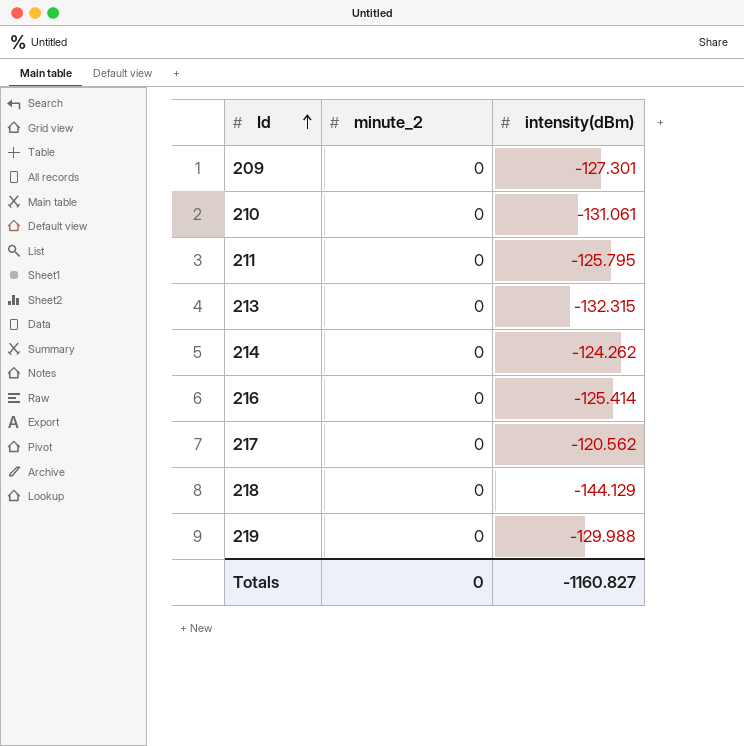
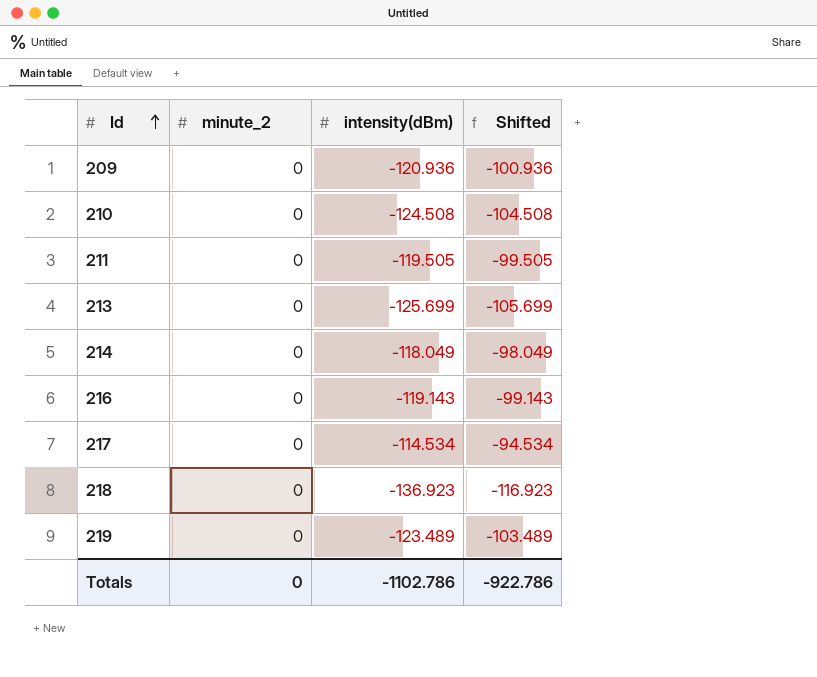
column Shifted | formula: none -> [intensity(dBm)] + 20
209 | intensity(dBm): -127.301 -> -120.936
210 | intensity(dBm): -131.061 -> -124.508
211 | intensity(dBm): -125.795 -> -119.505
213 | intensity(dBm): -132.315 -> -125.699
214 | intensity(dBm): -124.262 -> -118.049
216 | intensity(dBm): -125.414 -> -119.143
217 | intensity(dBm): -120.562 -> -114.534
218 | intensity(dBm): -144.129 -> -136.923
219 | intensity(dBm): -129.988 -> -123.489
Totals | intensity(dBm): -1160.827 -> -1102.786

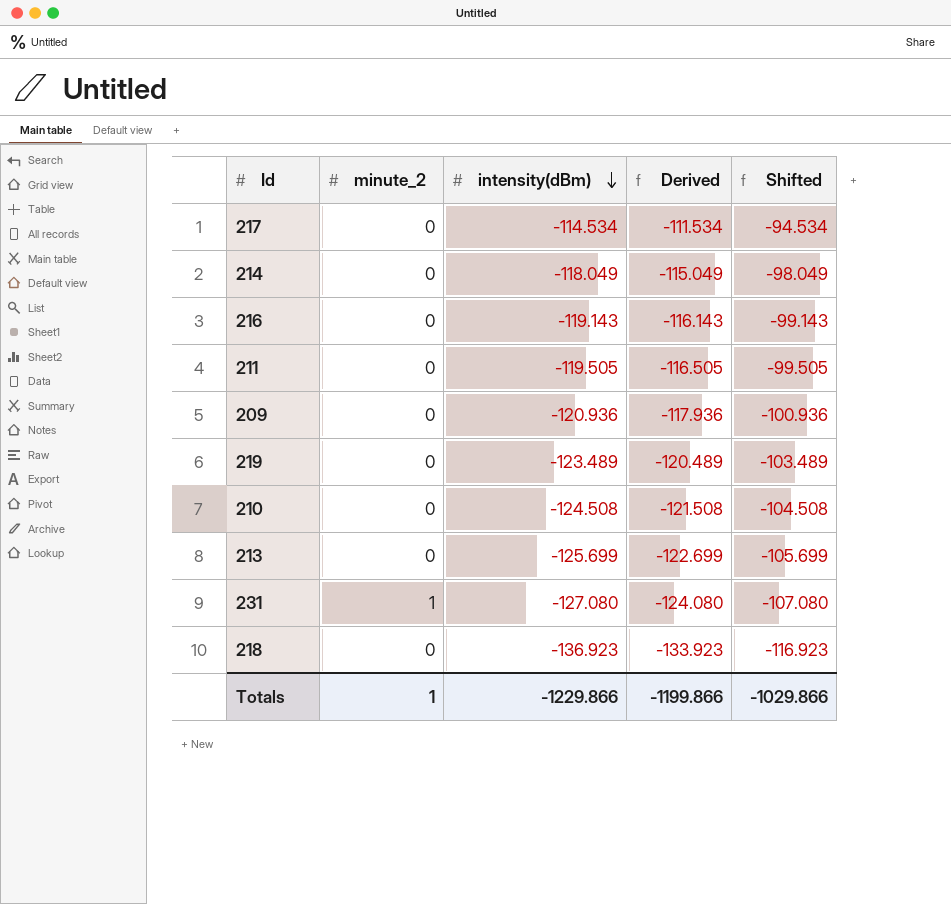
row order: Id ascending -> intensity(dBm) descending
column Derived | formula: none -> [intensity(dBm)] + 3
row 231: none -> 1 | -127.080 | -124.080 | -107.080
Totals | minute_2: 0 -> 1
Totals | intensity(dBm): -1102.786 -> -1229.866
Totals | Shifted: -922.786 -> -1029.866

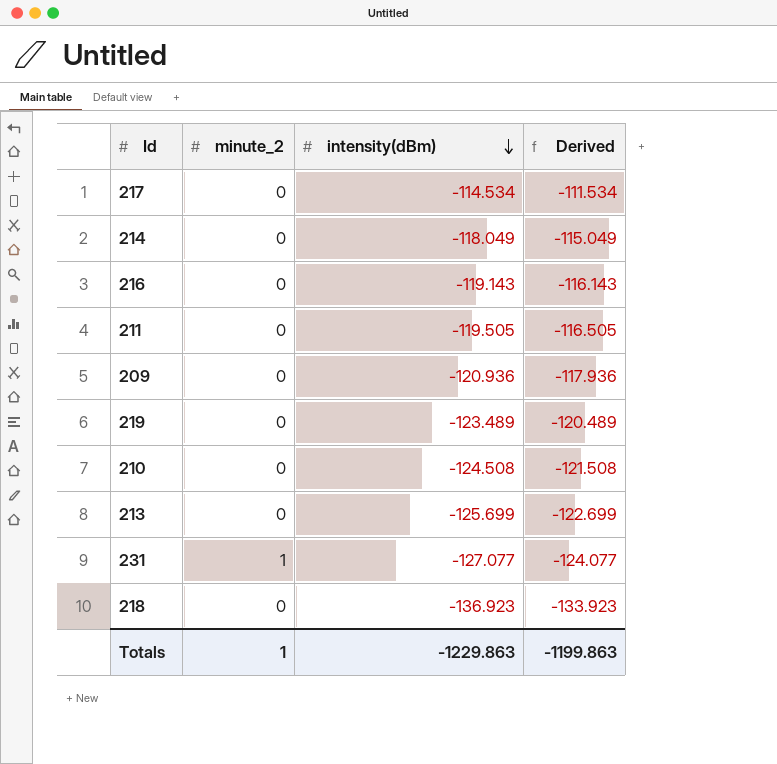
column Shifted | formula: [intensity(dBm)] + 20 -> none
231 | intensity(dBm): -127.080 -> -127.077
231 | Derived: -124.080 -> -124.077
Totals | intensity(dBm): -1229.866 -> -1229.863
Totals | Derived: -1199.866 -> -1199.863

